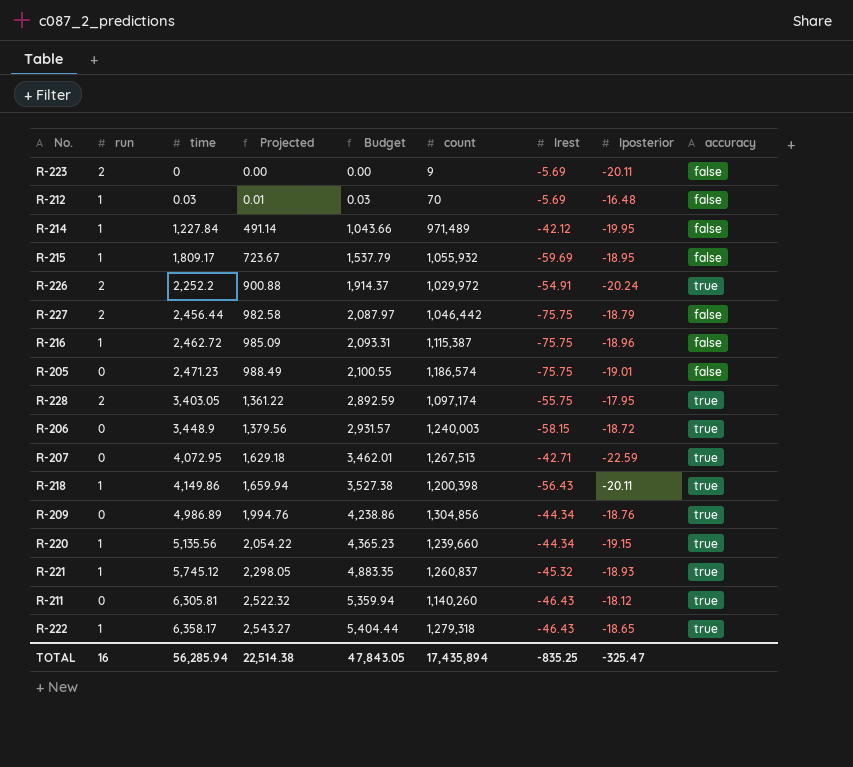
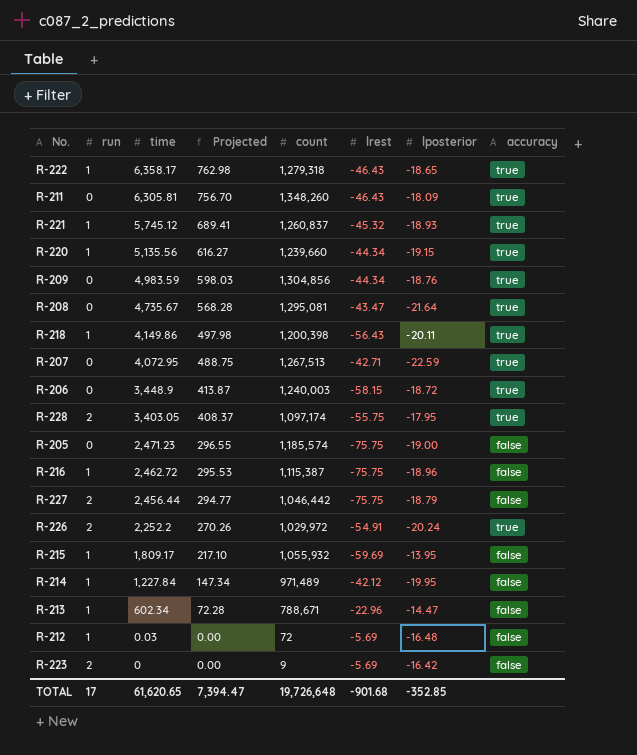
row order: time ascending -> time descending
column Budget | formula: [time] * 0.85 -> none
column Projected | formula: [time] * 0.4 -> [time] * 0.12
R-211 | count: 1,140,260 -> 1,348,260
R-211 | lposterior: -18.12 -> -18.09
R-209 | time: 4,986.89 -> 4,983.59
row R-208: none -> 0 | 4,735.67 | 568.28 | 1,295,081 | -43.47 | -21.64 | true
R-205 | count: 1,186,574 -> 1,185,574
R-205 | lposterior: -19.01 -> -19.00
R-215 | lposterior: -18.95 -> -13.95
row R-213: none -> 1 | 602.34 | 72.28 | 788,671 | -22.96 | -14.47 | false
R-212 | count: 70 -> 72
R-223 | lposterior: -20.11 -> -16.42
TOTAL | run: 16 -> 17
TOTAL | time: 56,285.94 -> 61,620.65
TOTAL | Projected: 22,514.38 -> 7,394.47
TOTAL | count: 17,435,894 -> 19,726,648
TOTAL | lrest: -835.25 -> -901.68
TOTAL | lposterior: -325.47 -> -352.85

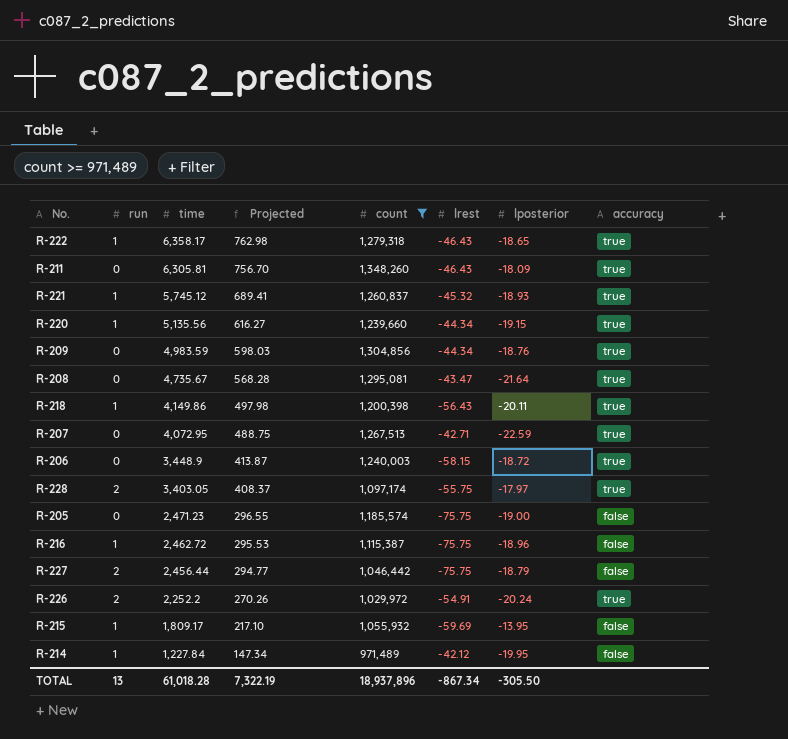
filter: none -> count >= 971,489
R-228 | lposterior: -17.95 -> -17.97
TOTAL | run: 17 -> 13
TOTAL | time: 61,620.65 -> 61,018.28
TOTAL | Projected: 7,394.47 -> 7,322.19
TOTAL | count: 19,726,648 -> 18,937,896
TOTAL | lrest: -901.68 -> -867.34
TOTAL | lposterior: -352.85 -> -305.50

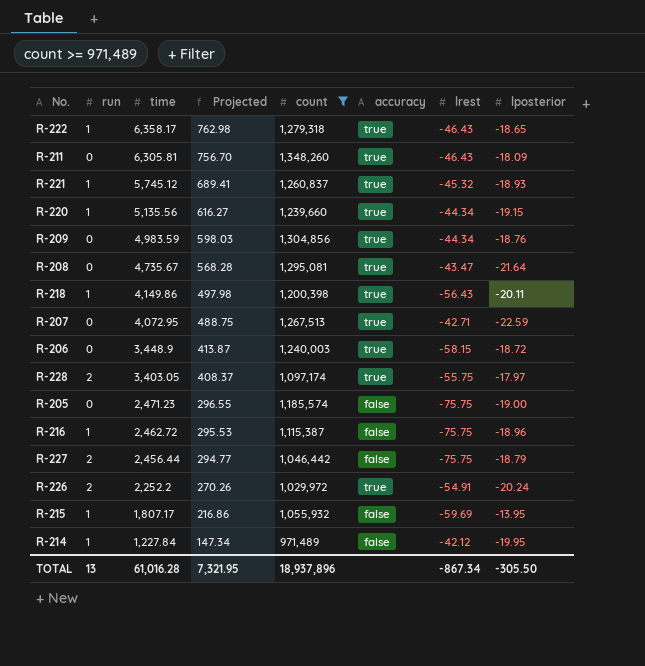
column accuracy | position: 8 -> 6
R-215 | time: 1,809.17 -> 1,807.17
R-215 | Projected: 217.10 -> 216.86
TOTAL | time: 61,018.28 -> 61,016.28
TOTAL | Projected: 7,322.19 -> 7,321.95

